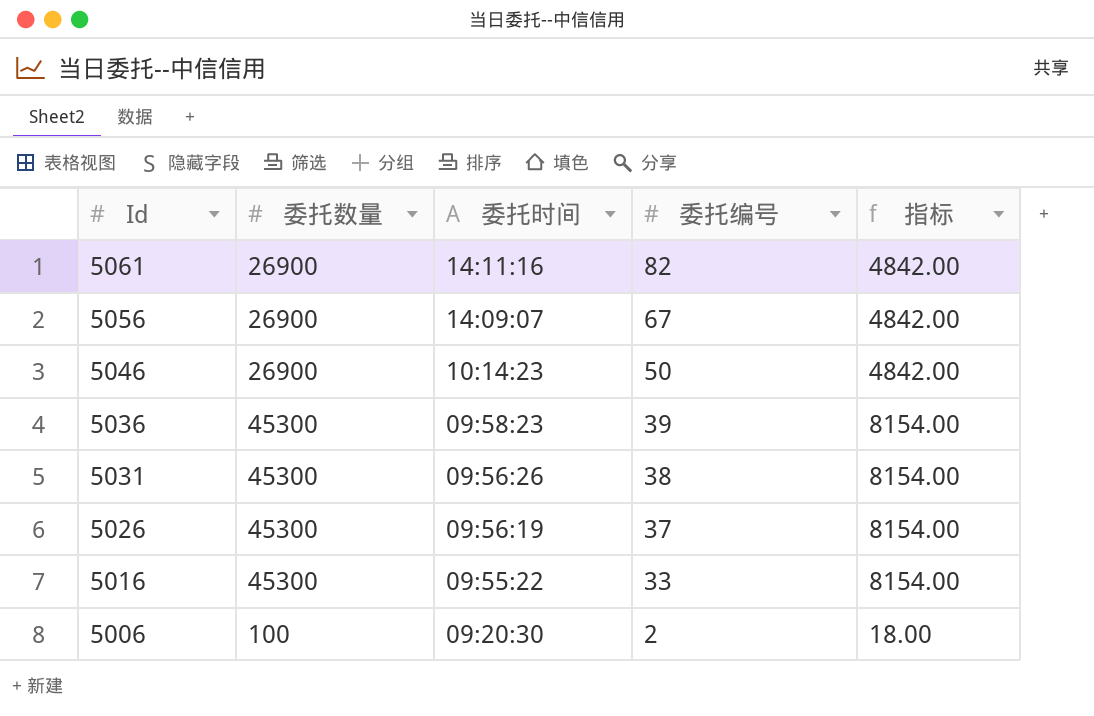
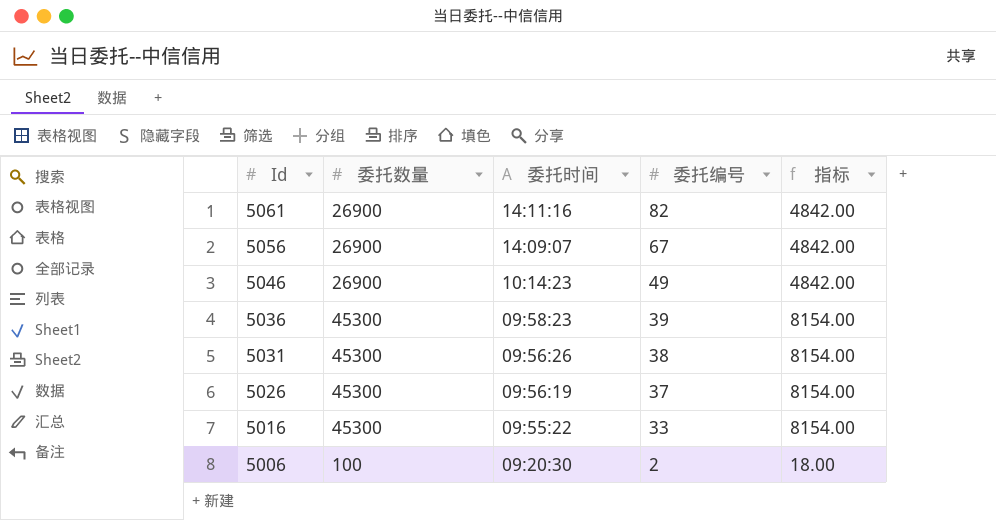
5046 | 委托编号: 50 -> 49

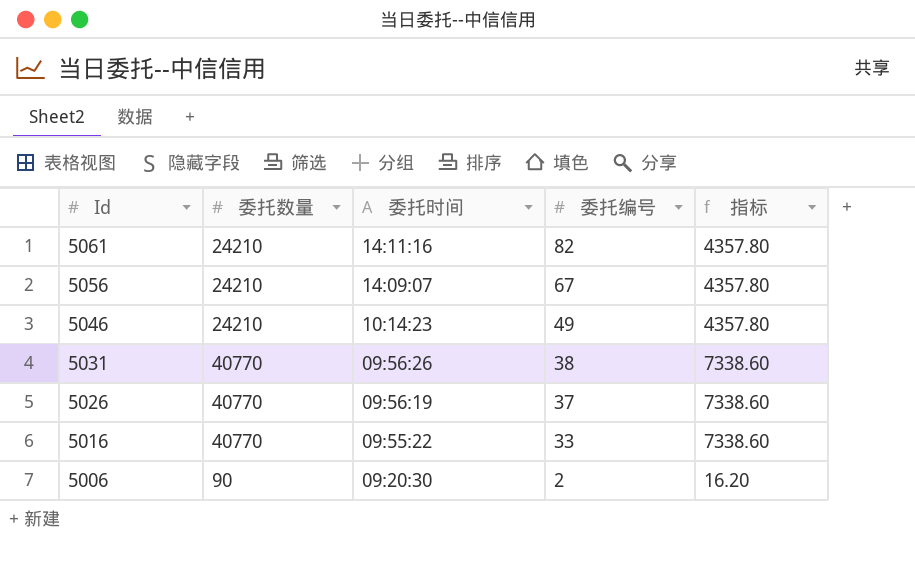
row 5036: 45300 | 09:58:23 | 39 | 8154.00 -> none
5061 | 委托数量: 26900 -> 24210
5061 | 指标: 4842.00 -> 4357.80
5056 | 委托数量: 26900 -> 24210
5056 | 指标: 4842.00 -> 4357.80
5046 | 委托数量: 26900 -> 24210
5046 | 指标: 4842.00 -> 4357.80
5031 | 委托数量: 45300 -> 40770
5031 | 指标: 8154.00 -> 7338.60
5026 | 委托数量: 45300 -> 40770
5026 | 指标: 8154.00 -> 7338.60
5016 | 委托数量: 45300 -> 40770
5016 | 指标: 8154.00 -> 7338.60
5006 | 委托数量: 100 -> 90
5006 | 指标: 18.00 -> 16.20

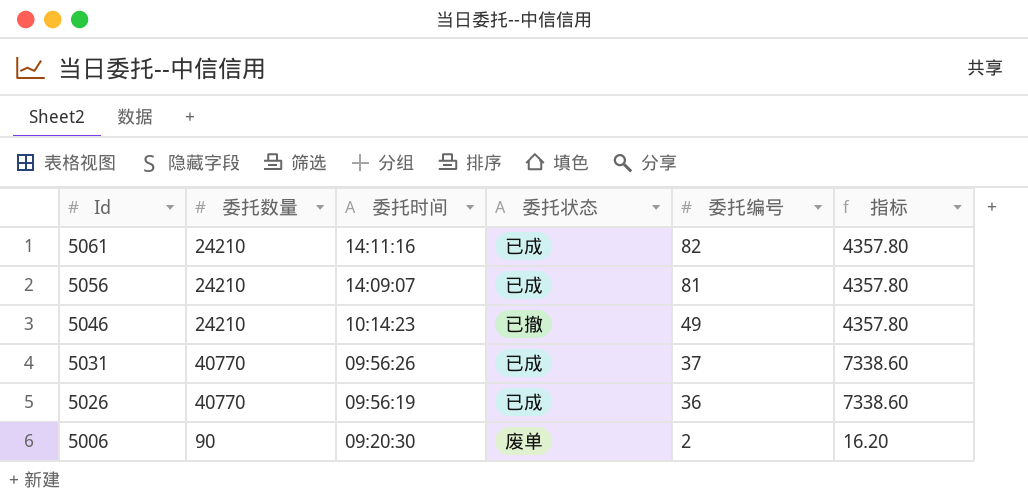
column 委托状态 | position: none -> 4
row 5016: 40770 | 09:55:22 | 33 | 7338.60 -> none
5056 | 委托编号: 67 -> 81
5031 | 委托编号: 38 -> 37
5026 | 委托编号: 37 -> 36

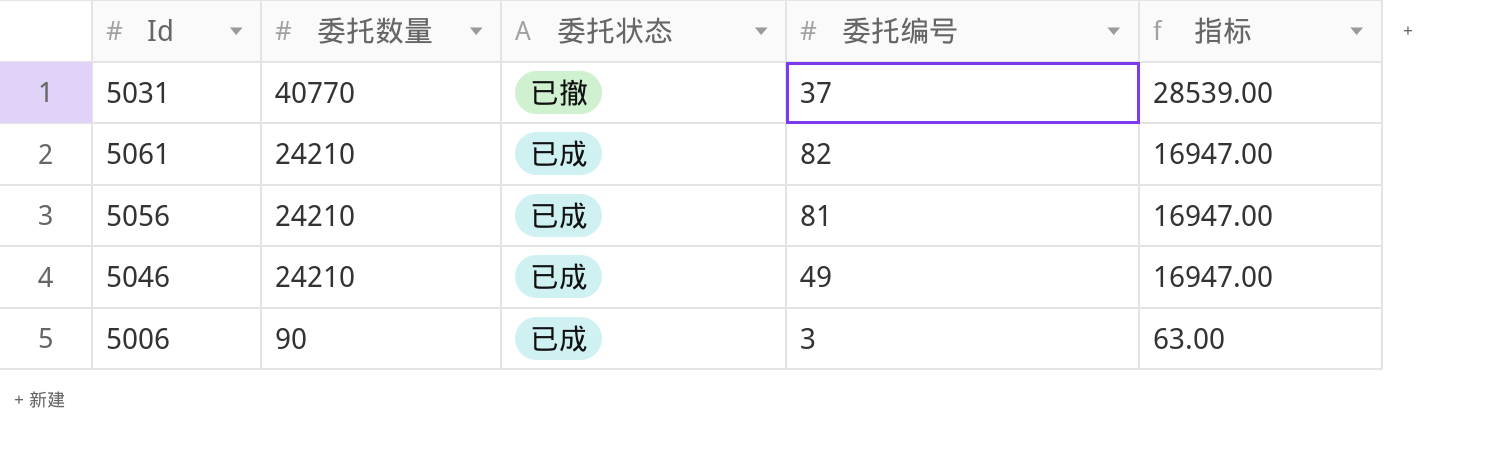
row order: Id descending -> 委托数量 descending
column 委托时间 | position: 3 -> none
column 指标 | formula: [委托数量] * 0.18 -> [委托数量] * 0.7
row 5026: 40770 | 09:56:19 | 已成 | 36 | 7338.60 -> none
5031 | 委托状态: 已成 -> 已撤
5046 | 委托状态: 已撤 -> 已成
5006 | 委托状态: 废单 -> 已成
5006 | 委托编号: 2 -> 3

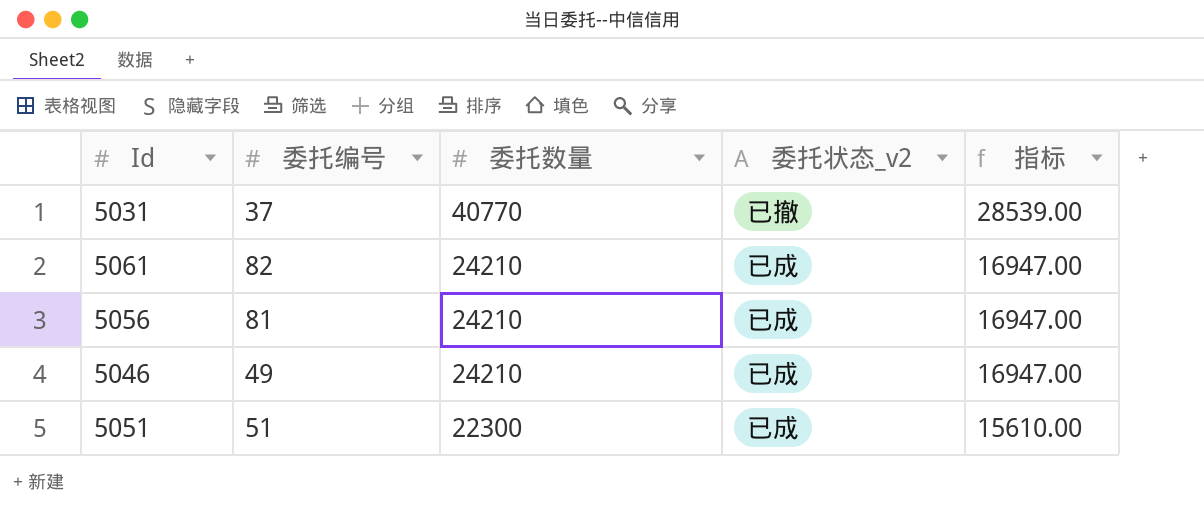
column 委托编号 | position: 4 -> 2
column name: 委托状态 -> 委托状态_v2
row 5006: 90 | 已成 | 3 | 63.00 -> none
row 5051: none -> 51 | 22300 | 已成 | 15610.00

